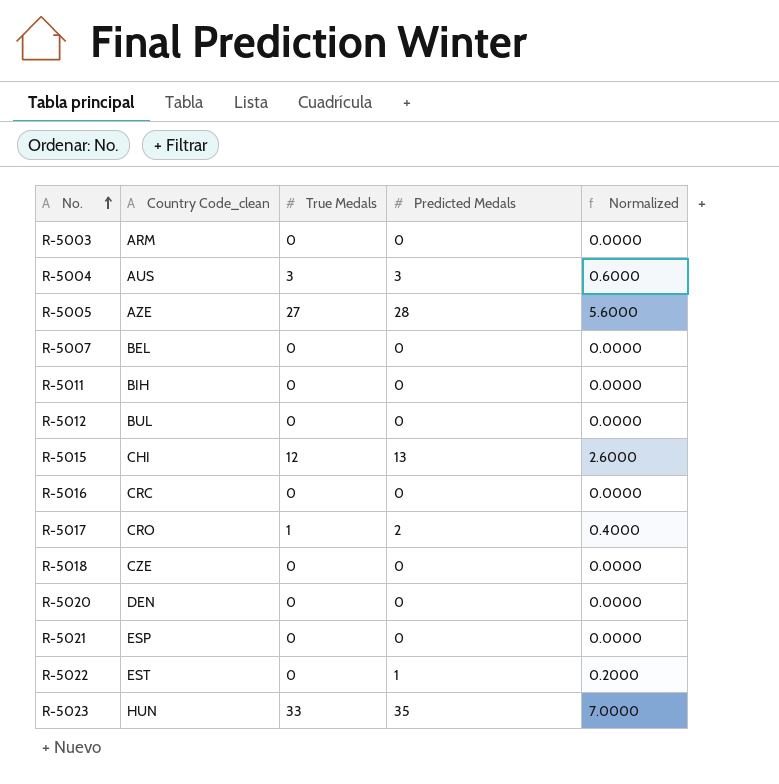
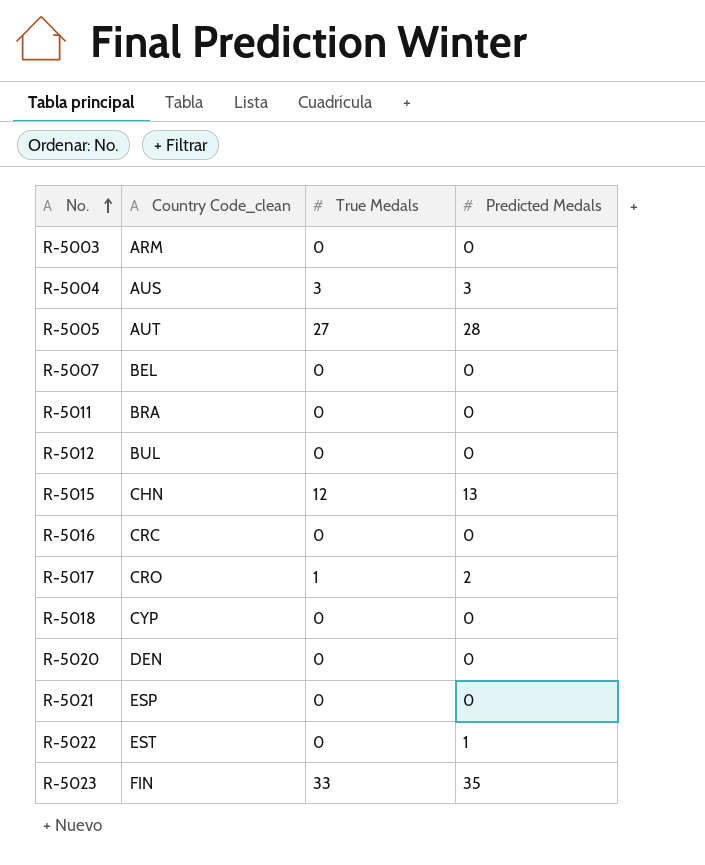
column Normalized | formula: [Predicted Medals] * 0.2 -> none
R-5005 | Country Code_clean: AZE -> AUT
R-5011 | Country Code_clean: BIH -> BRA
R-5015 | Country Code_clean: CHI -> CHN
R-5018 | Country Code_clean: CZE -> CYP
R-5023 | Country Code_clean: HUN -> FIN

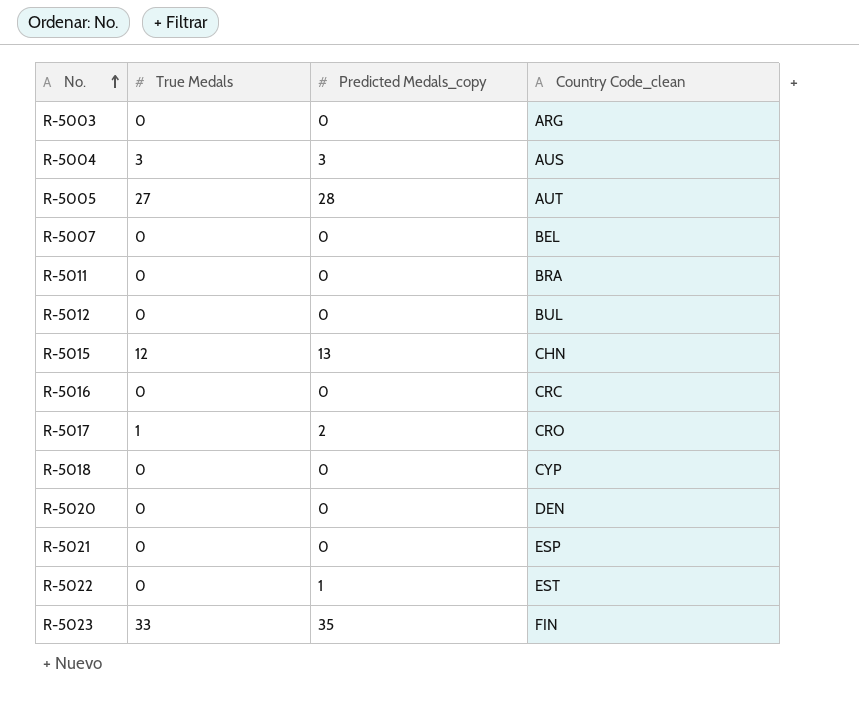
column name: Predicted Medals -> Predicted Medals_copy
column Country Code_clean | position: 2 -> 4
R-5003 | Country Code_clean: ARM -> ARG

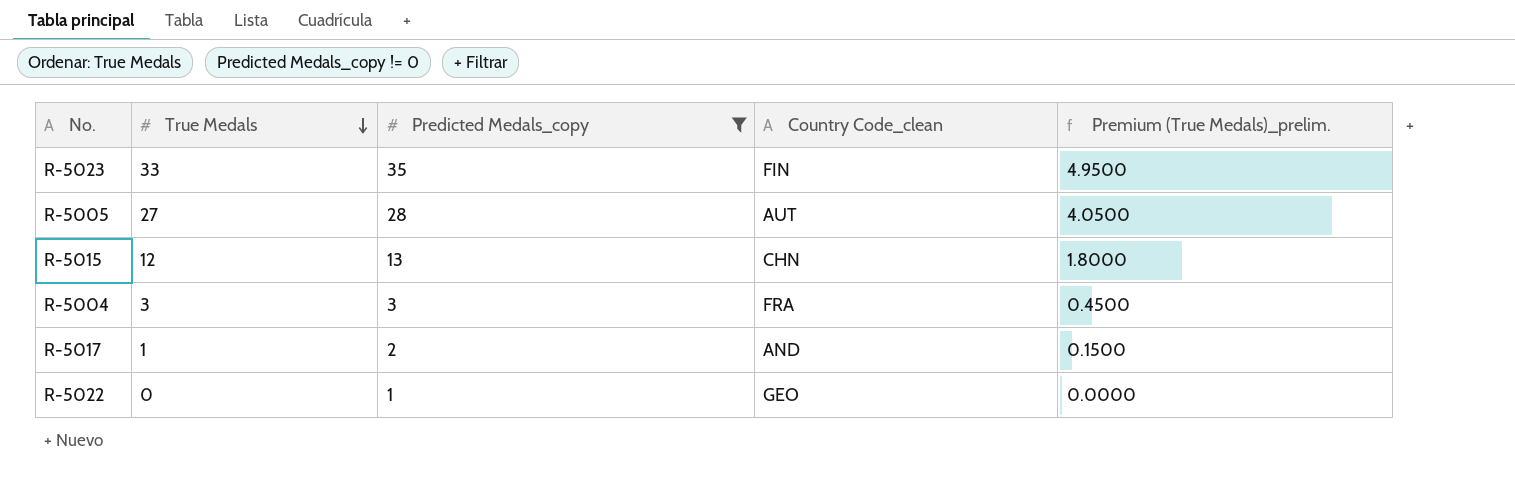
filter: none -> Predicted Medals_copy != 0
row order: No. ascending -> True Medals descending
column Premium (True Medals)_prelim. | formula: none -> [True Medals] * 0.15
R-5004 | Country Code_clean: AUS -> FRA
R-5017 | Country Code_clean: CRO -> AND
R-5022 | Country Code_clean: EST -> GEO

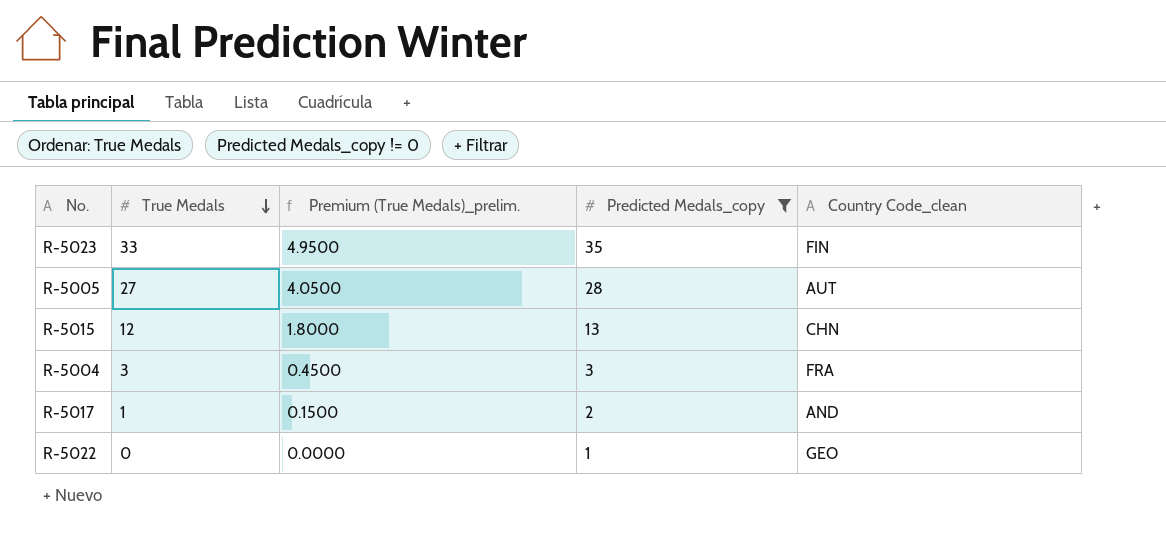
column Premium (True Medals)_prelim. | position: 5 -> 3

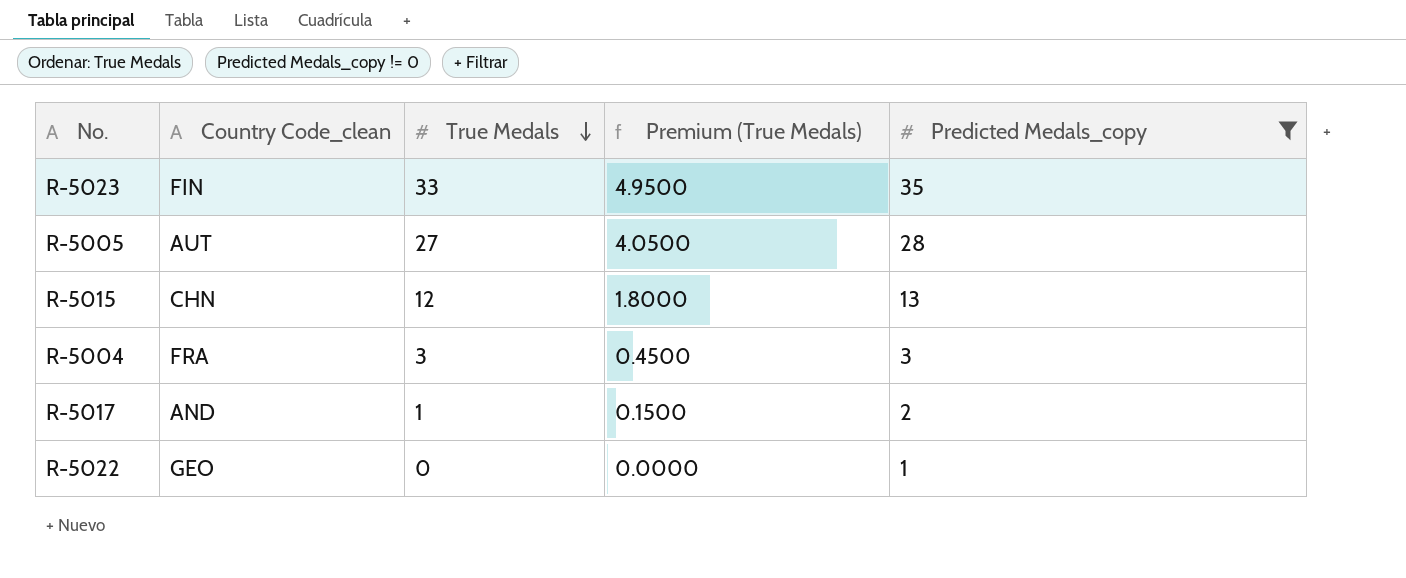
column Country Code_clean | position: 5 -> 2
column name: Premium (True Medals)_prelim. -> Premium (True Medals)

